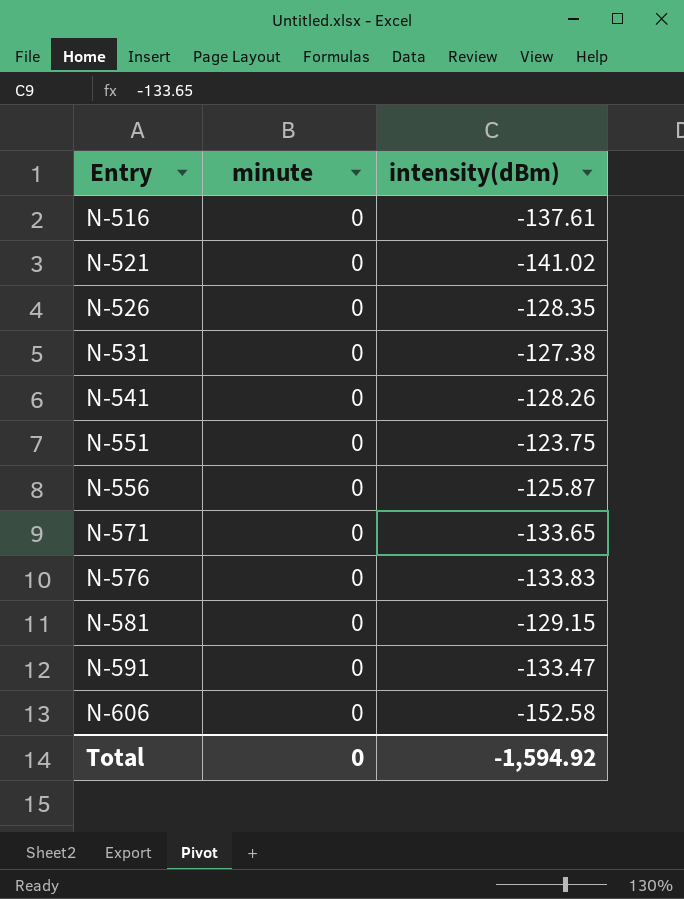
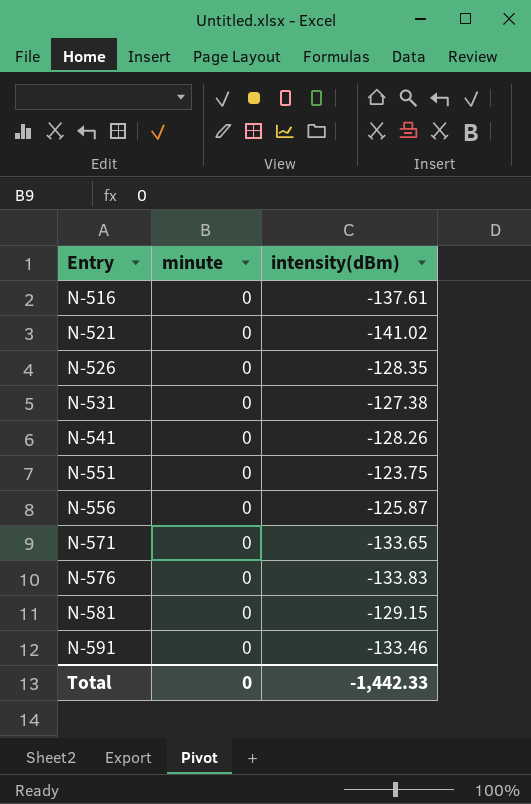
row N-606: 0 | -152.58 -> none
N-591 | intensity(dBm): -133.47 -> -133.46
Total | intensity(dBm): -1,594.92 -> -1,442.33

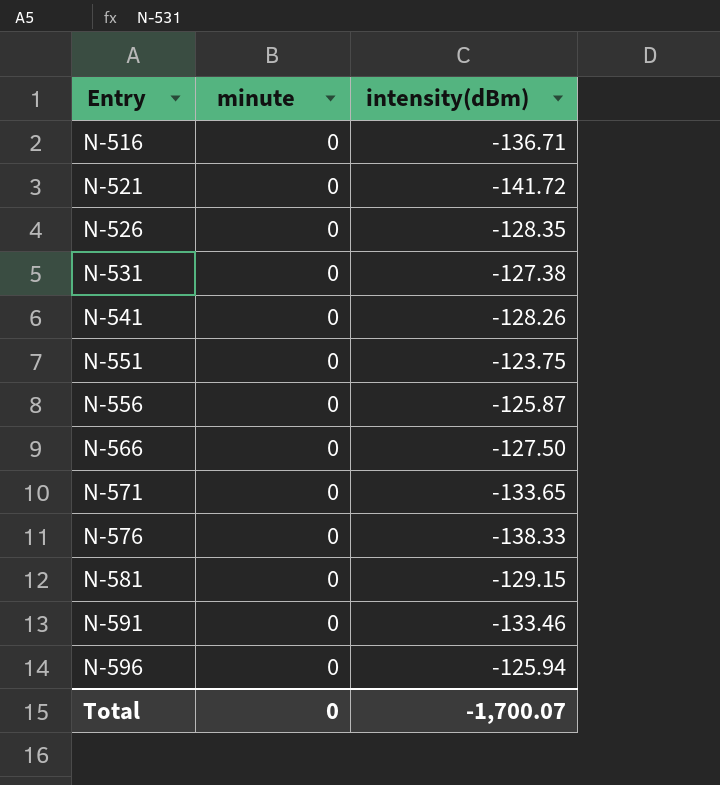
N-516 | intensity(dBm): -137.61 -> -136.71
N-521 | intensity(dBm): -141.02 -> -141.72
row N-566: none -> 0 | -127.50
N-576 | intensity(dBm): -133.83 -> -138.33
row N-596: none -> 0 | -125.94
Total | intensity(dBm): -1,442.33 -> -1,700.07

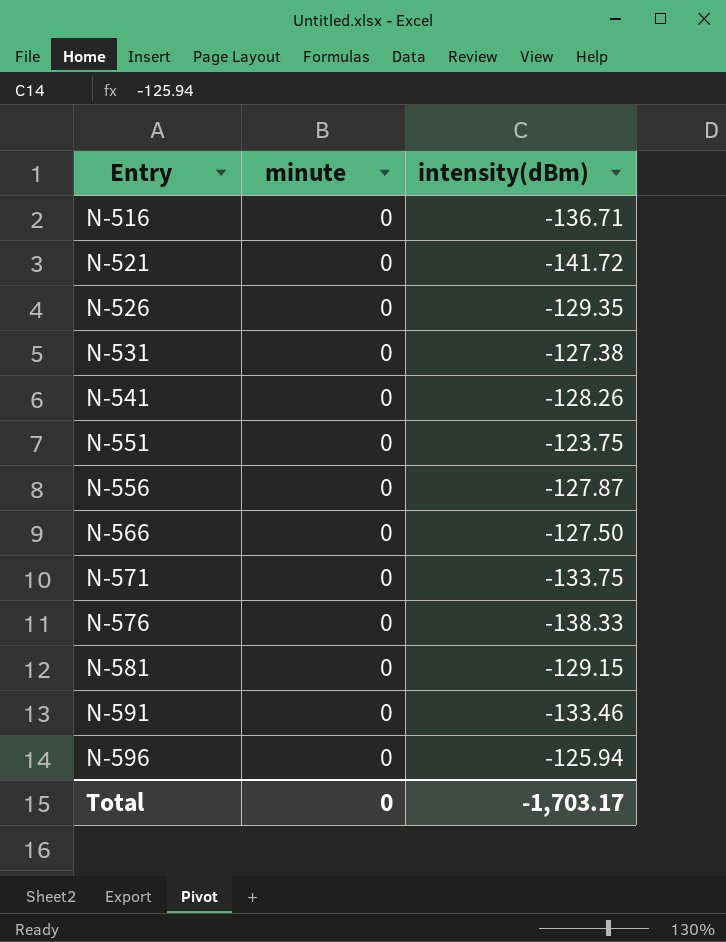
N-526 | intensity(dBm): -128.35 -> -129.35
N-556 | intensity(dBm): -125.87 -> -127.87
N-571 | intensity(dBm): -133.65 -> -133.75
Total | intensity(dBm): -1,700.07 -> -1,703.17

